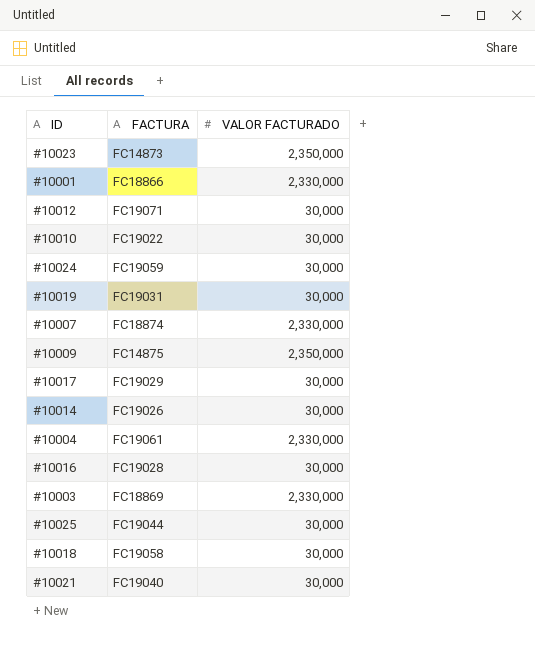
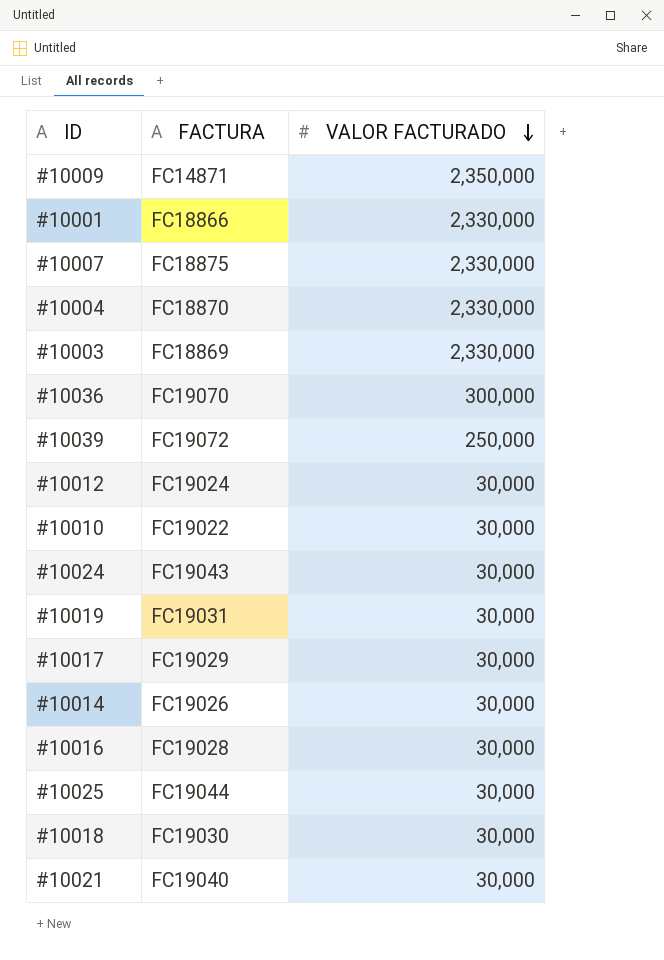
row order: none -> VALOR FACTURADO descending
row #10023: FC14873 | 2,350,000 -> none
#10009 | FACTURA: FC14875 -> FC14871
#10007 | FACTURA: FC18874 -> FC18875
#10004 | FACTURA: FC19061 -> FC18870
row #10036: none -> FC19070 | 300,000
row #10039: none -> FC19072 | 250,000
#10012 | FACTURA: FC19071 -> FC19024
#10024 | FACTURA: FC19059 -> FC19043
#10018 | FACTURA: FC19058 -> FC19030

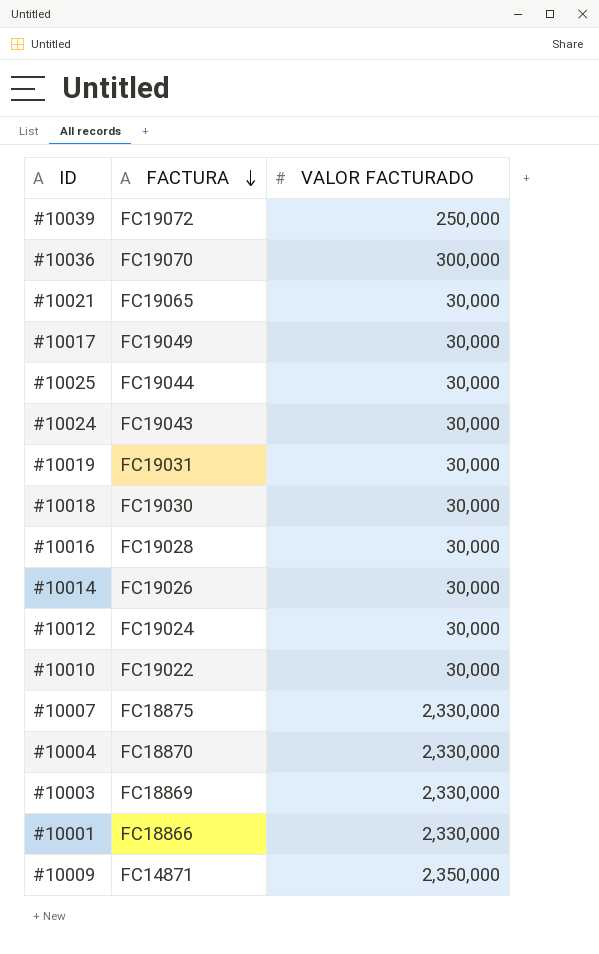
row order: VALOR FACTURADO descending -> FACTURA descending
#10021 | FACTURA: FC19040 -> FC19065
#10017 | FACTURA: FC19029 -> FC19049

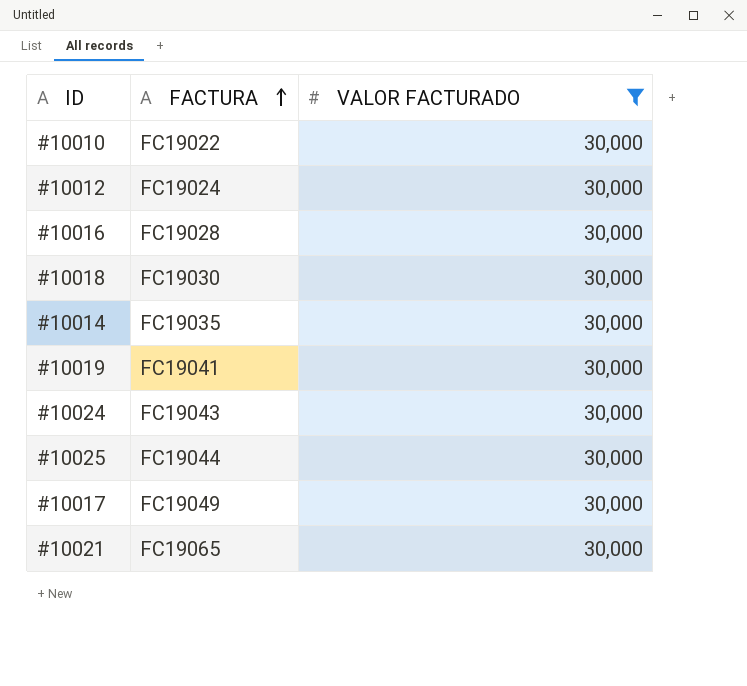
filter: none -> VALOR FACTURADO = 30,000
row order: FACTURA descending -> FACTURA ascending
#10014 | FACTURA: FC19026 -> FC19035
#10019 | FACTURA: FC19031 -> FC19041

